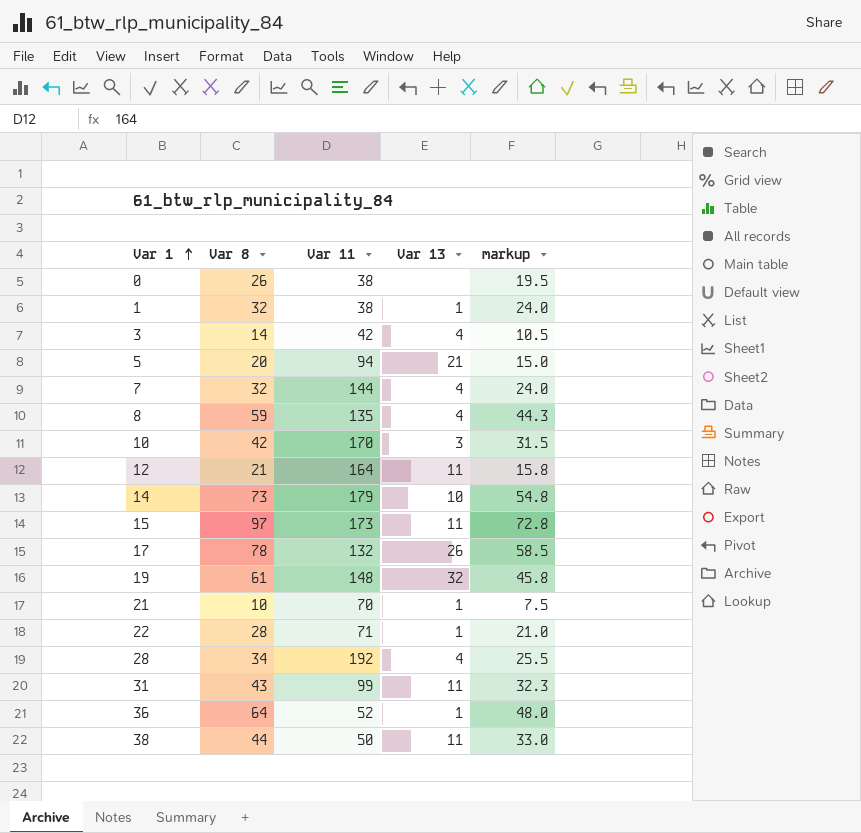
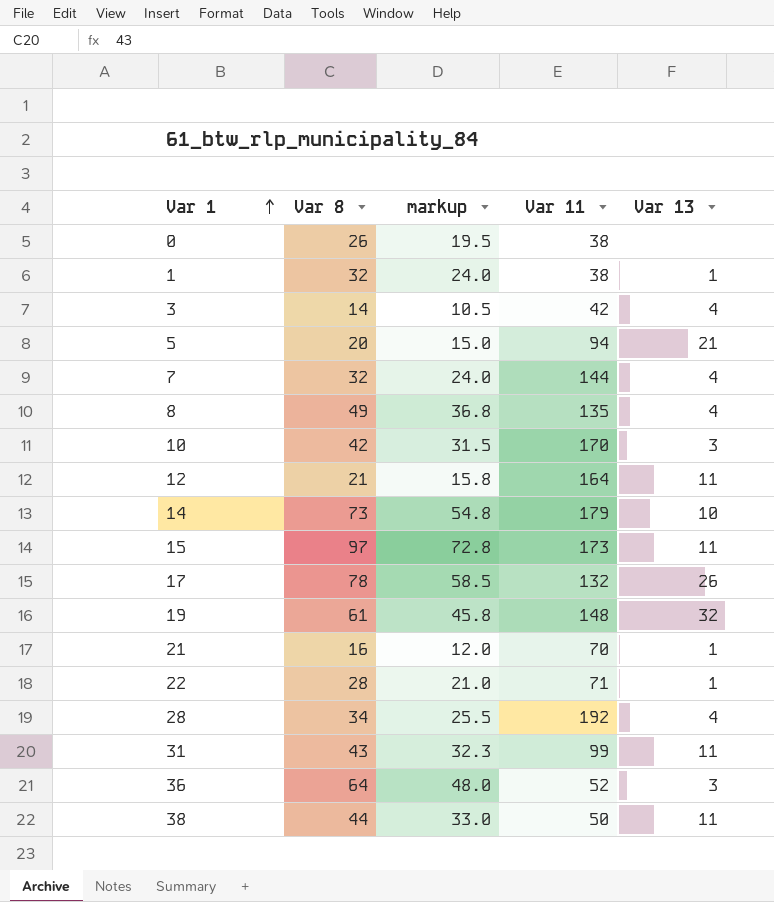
column markup | position: 5 -> 3
8 | Var 8: 59 -> 49
8 | markup: 44.3 -> 36.8
21 | Var 8: 10 -> 16
21 | markup: 7.5 -> 12.0
36 | Var 13: 1 -> 3

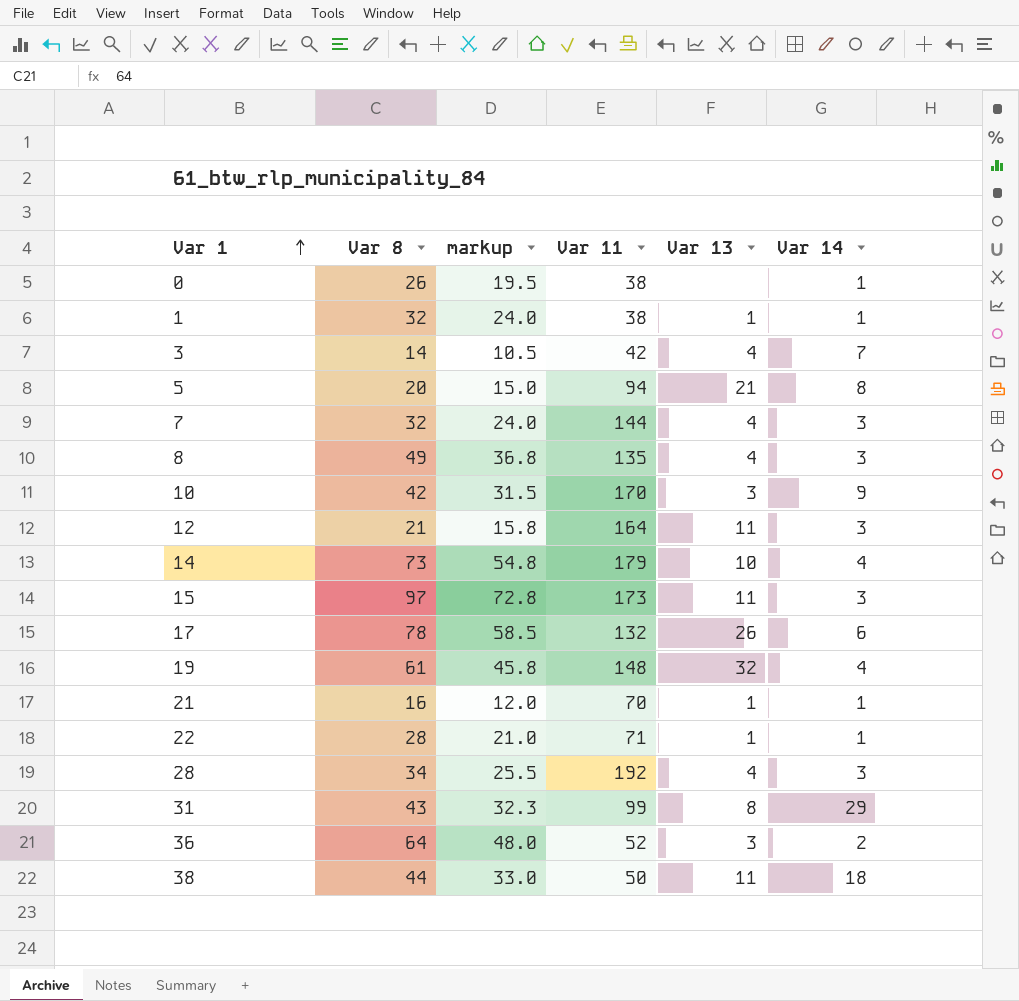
column Var 14 | position: none -> 6
31 | Var 13: 11 -> 8

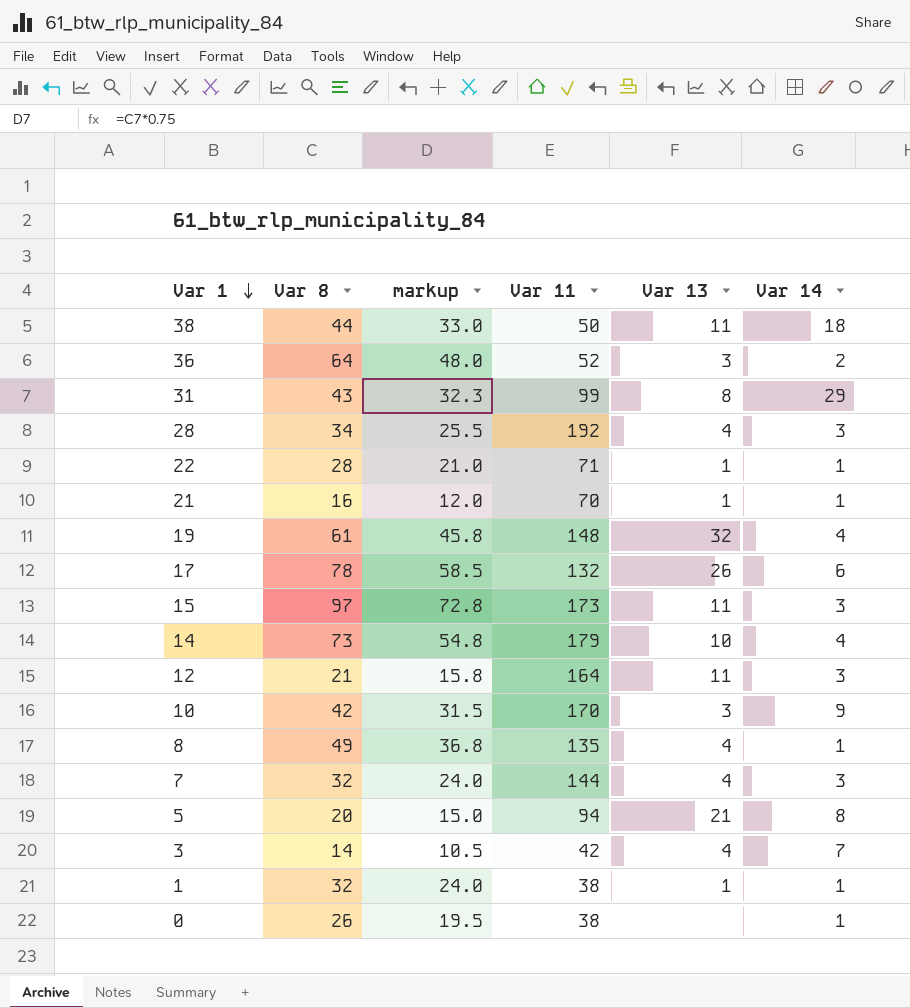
row order: Var 1 ascending -> Var 1 descending
8 | Var 14: 3 -> 1

